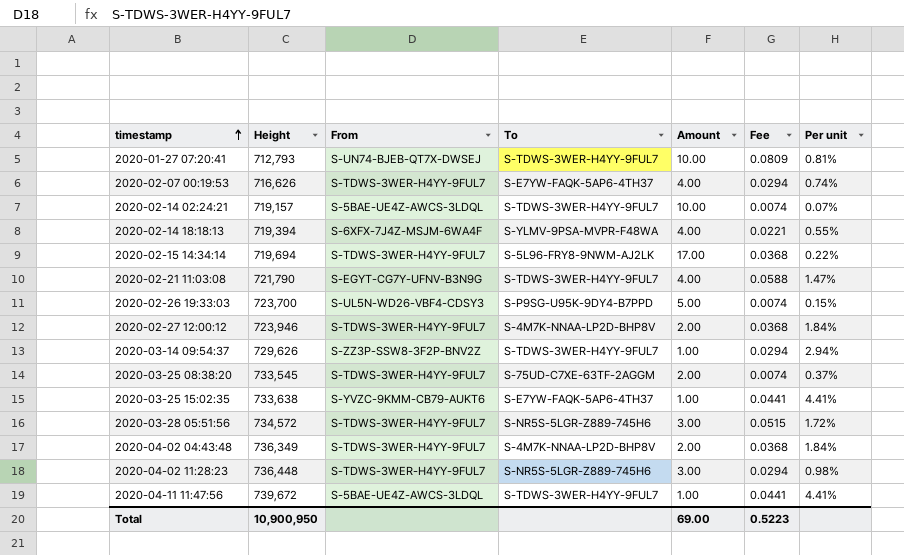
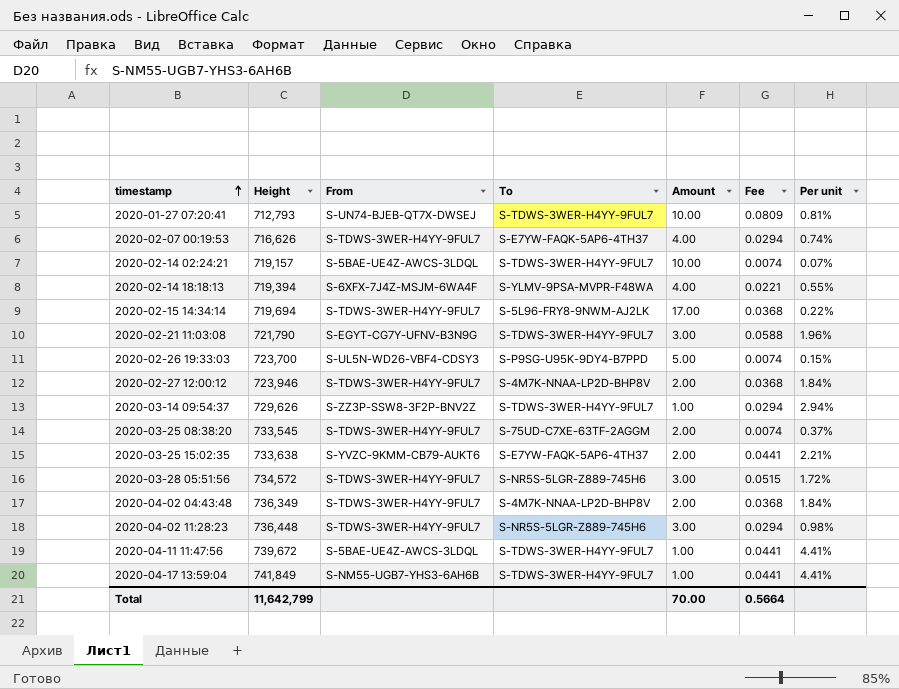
2020-02-21 11:03:08 | Amount: 4.00 -> 3.00
2020-02-21 11:03:08 | Per unit: 1.47% -> 1.96%
2020-03-25 15:02:35 | Amount: 1.00 -> 2.00
2020-03-25 15:02:35 | Per unit: 4.41% -> 2.21%
row 2020-04-17 13:59:04: none -> 741,849 | S-NM55-UGB7-YHS3-6AH6B | S-TDWS-3WER-H4YY-9FUL7 | 1.00 | 0.0441 | 4.41%
Total | Height: 10,900,950 -> 11,642,799
Total | Amount: 69.00 -> 70.00
Total | Fee: 0.5223 -> 0.5664

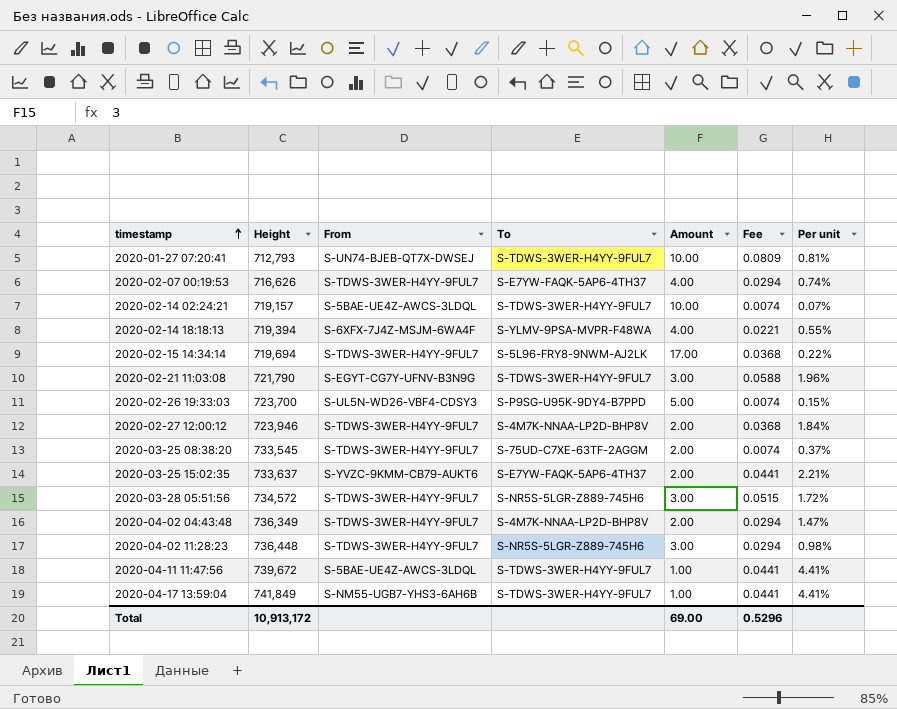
row 2020-03-14 09:54:37: 729,626 | S-ZZ3P-SSW8-3F2P-BNV2Z | S-TDWS-3WER-H4YY-9FUL7 | 1.00 | 0.0294 | 2.94% -> none
2020-03-25 15:02:35 | Height: 733,638 -> 733,637
2020-04-02 04:43:48 | Fee: 0.0368 -> 0.0294
2020-04-02 04:43:48 | Per unit: 1.84% -> 1.47%
Total | Height: 11,642,799 -> 10,913,172
Total | Amount: 70.00 -> 69.00
Total | Fee: 0.5664 -> 0.5296

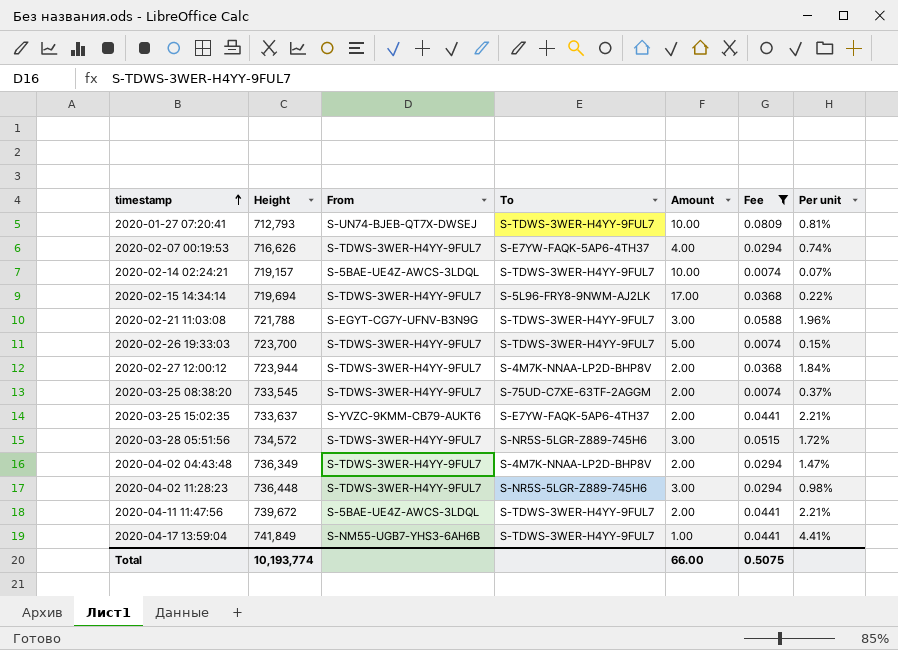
filter: none -> Fee != 0.0221
2020-02-21 11:03:08 | Height: 721,790 -> 721,788
2020-02-26 19:33:03 | From: S-UL5N-WD26-VBF4-CDSY3 -> S-TDWS-3WER-H4YY-9FUL7
2020-02-26 19:33:03 | To: S-P9SG-U95K-9DY4-B7PPD -> S-TDWS-3WER-H4YY-9FUL7
2020-02-27 12:00:12 | Height: 723,946 -> 723,944
2020-04-11 11:47:56 | Amount: 1.00 -> 2.00
2020-04-11 11:47:56 | Per unit: 4.41% -> 2.21%
Total | Height: 10,913,172 -> 10,193,774
Total | Amount: 69.00 -> 66.00
Total | Fee: 0.5296 -> 0.5075

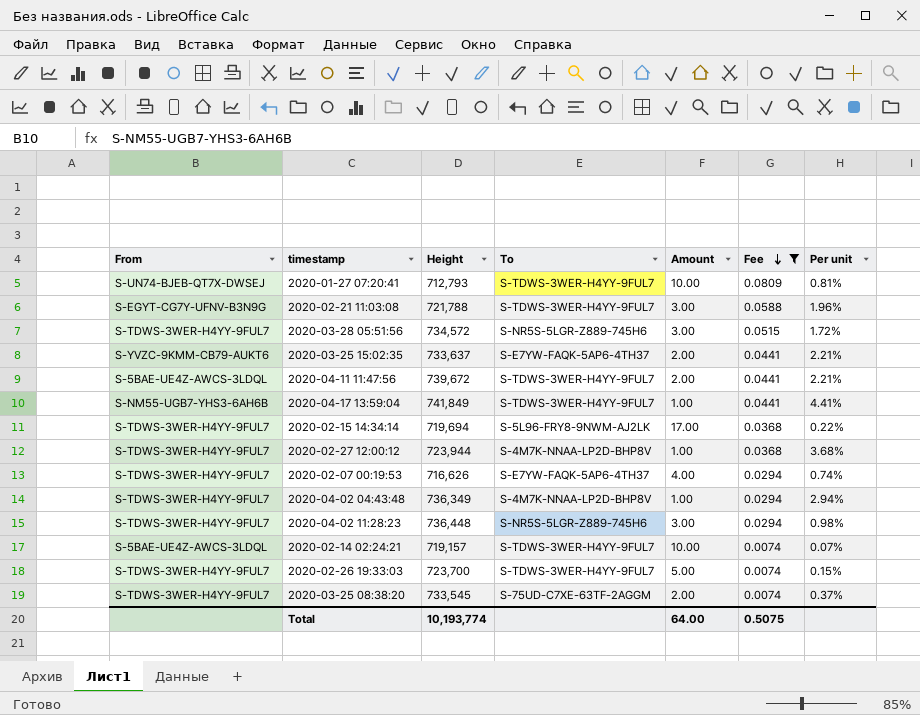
row order: timestamp ascending -> Fee descending
column From | position: 3 -> 1
2020-02-27 12:00:12 | Amount: 2.00 -> 1.00
2020-02-27 12:00:12 | Per unit: 1.84% -> 3.68%
2020-04-02 04:43:48 | Amount: 2.00 -> 1.00
2020-04-02 04:43:48 | Per unit: 1.47% -> 2.94%
Total | Amount: 66.00 -> 64.00

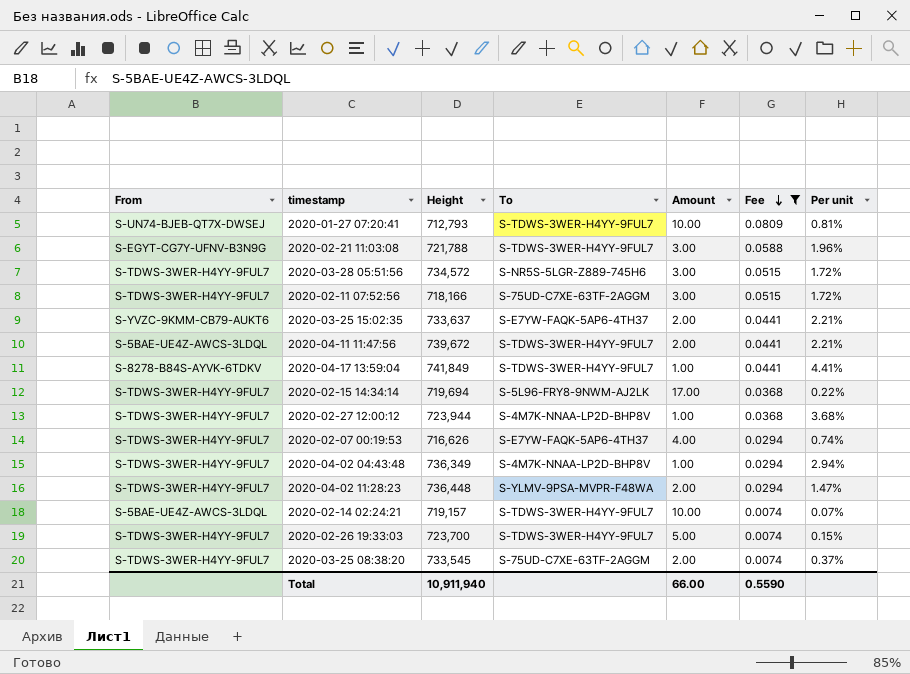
row 2020-02-11 07:52:56: none -> S-TDWS-3WER-H4YY-9FUL7 | 718,166 | S-75UD-C7XE-63TF-2AGGM | 3.00 | 0.0515 | 1.72%
2020-04-17 13:59:04 | From: S-NM55-UGB7-YHS3-6AH6B -> S-8278-B84S-AYVK-6TDKV
2020-04-02 11:28:23 | To: S-NR5S-5LGR-Z889-745H6 -> S-YLMV-9PSA-MVPR-F48WA
2020-04-02 11:28:23 | Amount: 3.00 -> 2.00
2020-04-02 11:28:23 | Per unit: 0.98% -> 1.47%
Total | Height: 10,193,774 -> 10,911,940
Total | Amount: 64.00 -> 66.00
Total | Fee: 0.5075 -> 0.5590

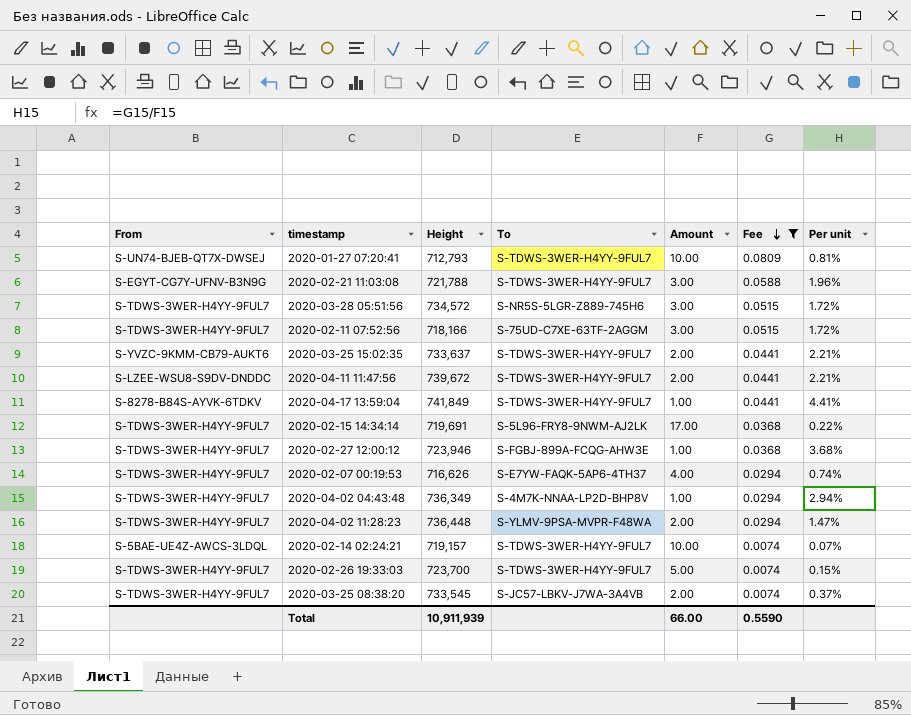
2020-03-25 15:02:35 | To: S-E7YW-FAQK-5AP6-4TH37 -> S-TDWS-3WER-H4YY-9FUL7
2020-04-11 11:47:56 | From: S-5BAE-UE4Z-AWCS-3LDQL -> S-LZEE-WSU8-S9DV-DNDDC
2020-02-15 14:34:14 | Height: 719,694 -> 719,691
2020-02-27 12:00:12 | Height: 723,944 -> 723,946
2020-02-27 12:00:12 | To: S-4M7K-NNAA-LP2D-BHP8V -> S-FGBJ-899A-FCQG-AHW3E
2020-03-25 08:38:20 | To: S-75UD-C7XE-63TF-2AGGM -> S-JC57-LBKV-J7WA-3A4VB
Total | Height: 10,911,940 -> 10,911,939

